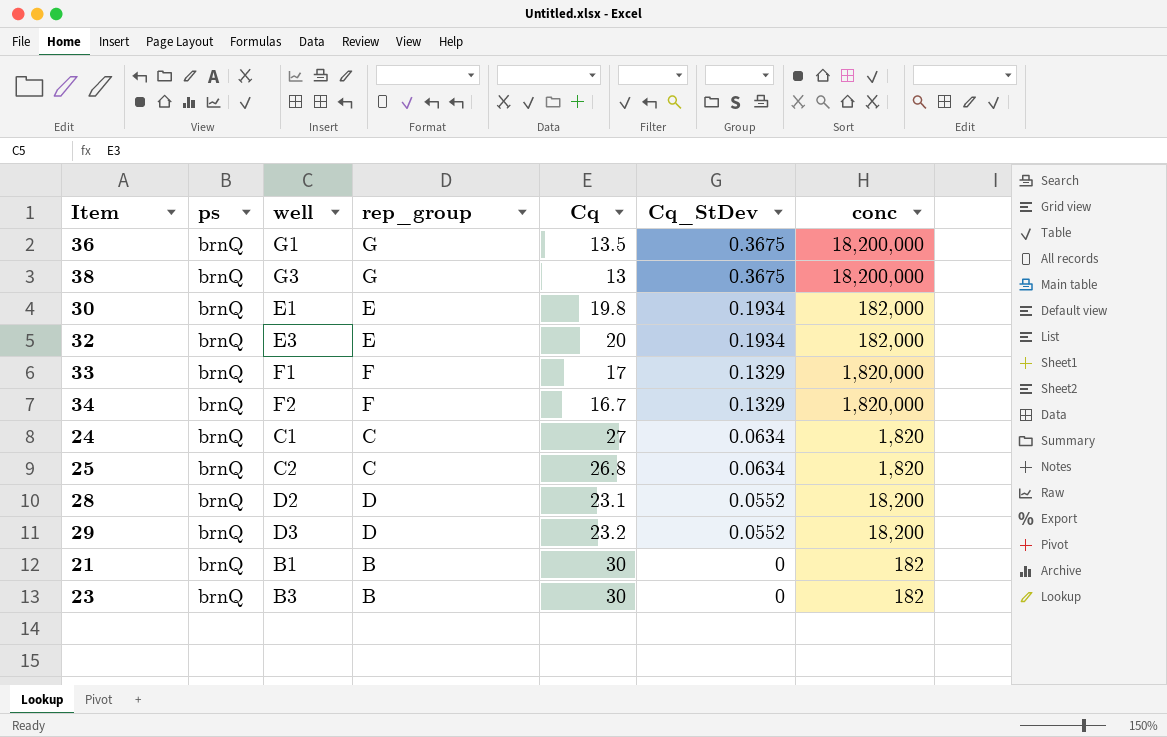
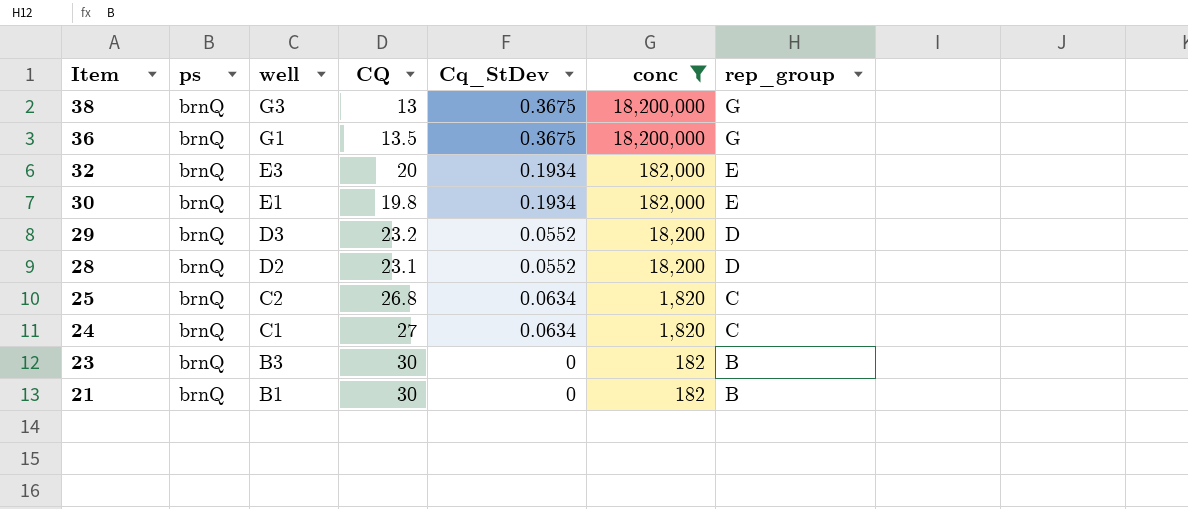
filter: none -> conc != 1,820,000
row order: Cq_StDev descending -> Item descending
column name: Cq -> CQ
column rep_group | position: 4 -> 7

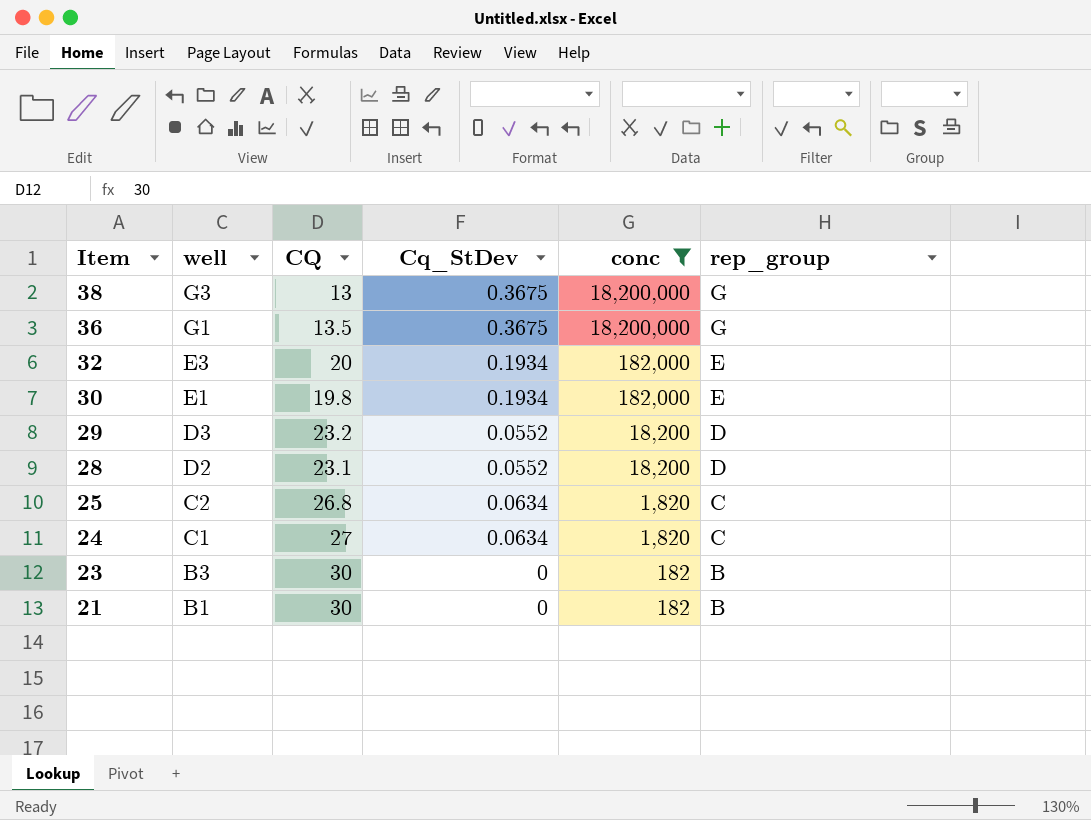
column ps | position: 2 -> none

